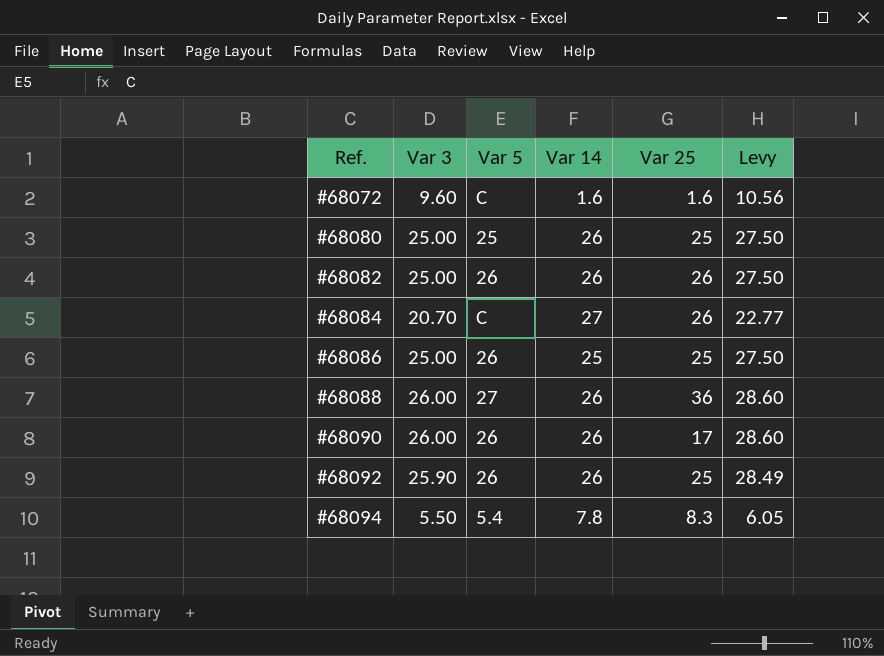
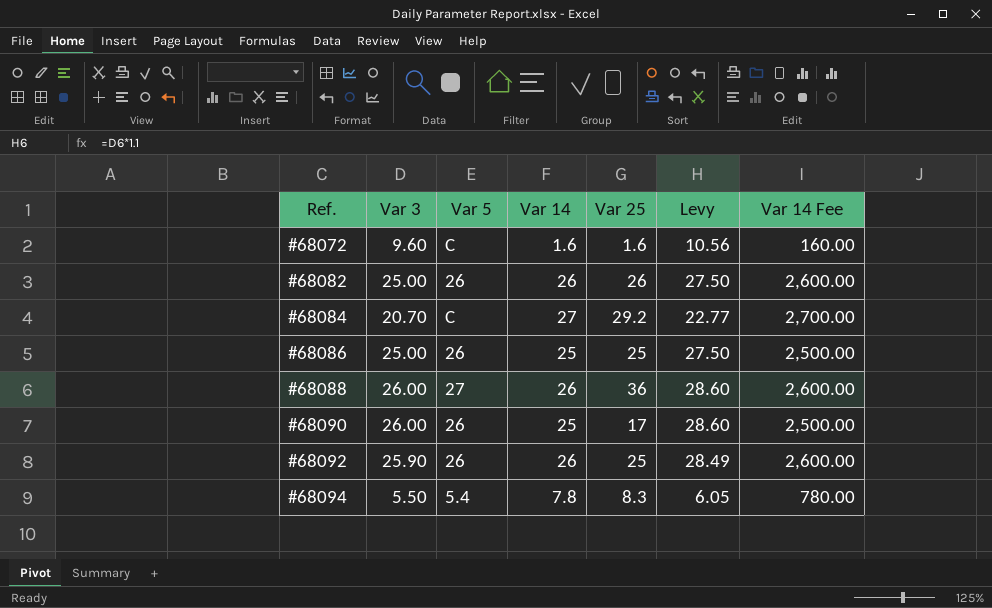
column Var 14 Fee | formula: none -> [Var 14] * 100
row #68080: 25.00 | 25 | 26 | 25 | 27.50 -> none
#68084 | Var 25: 26 -> 29.2
#68090 | Var 14: 26 -> 25

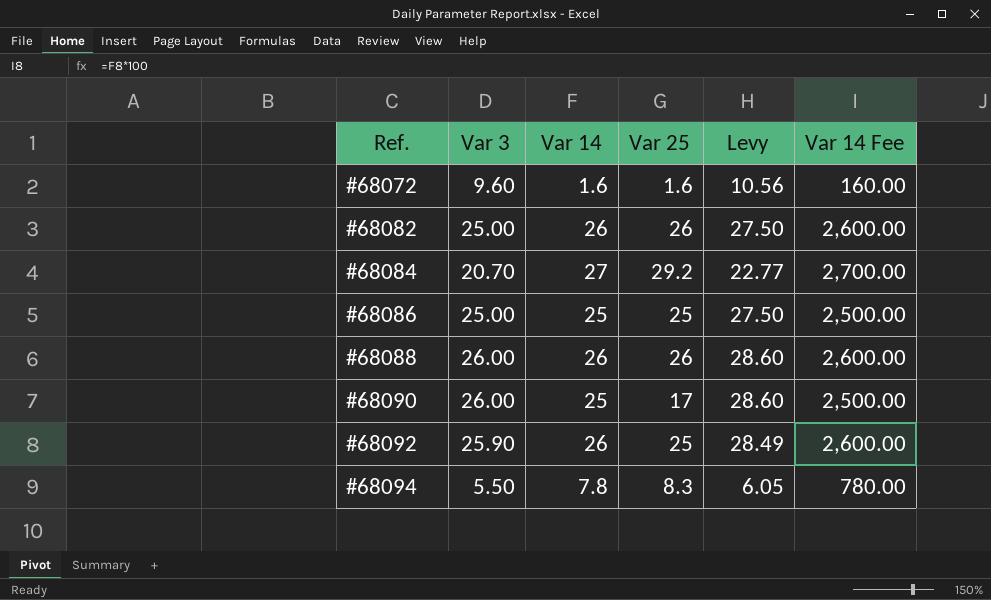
column Var 5 | position: 3 -> none
#68088 | Var 25: 36 -> 26

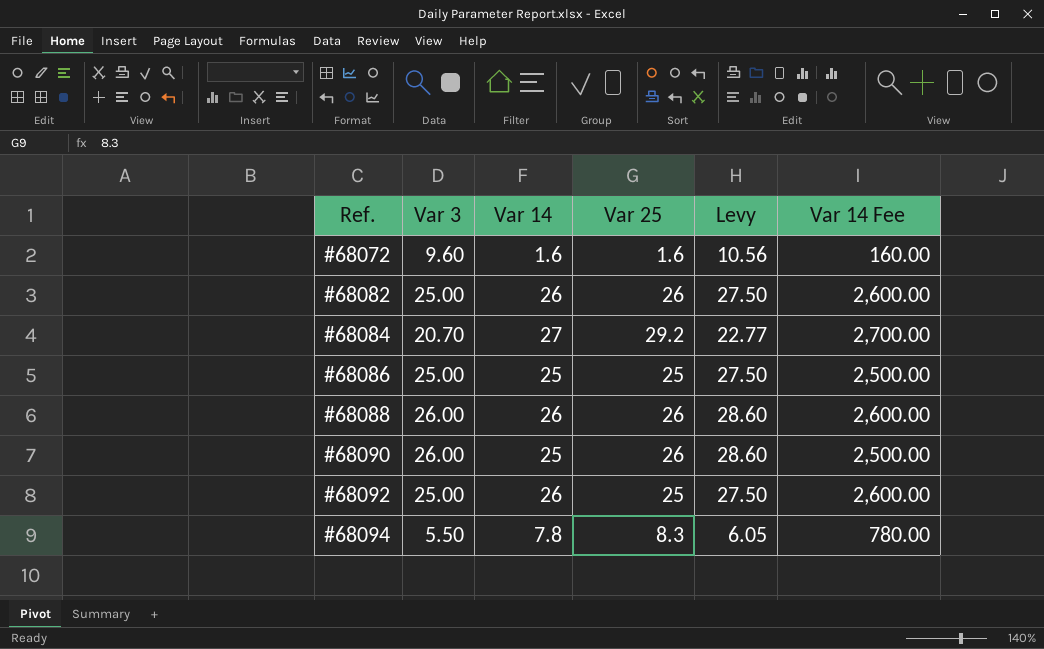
#68090 | Var 25: 17 -> 26
#68092 | Var 3: 25.90 -> 25.00
#68092 | Levy: 28.49 -> 27.50

